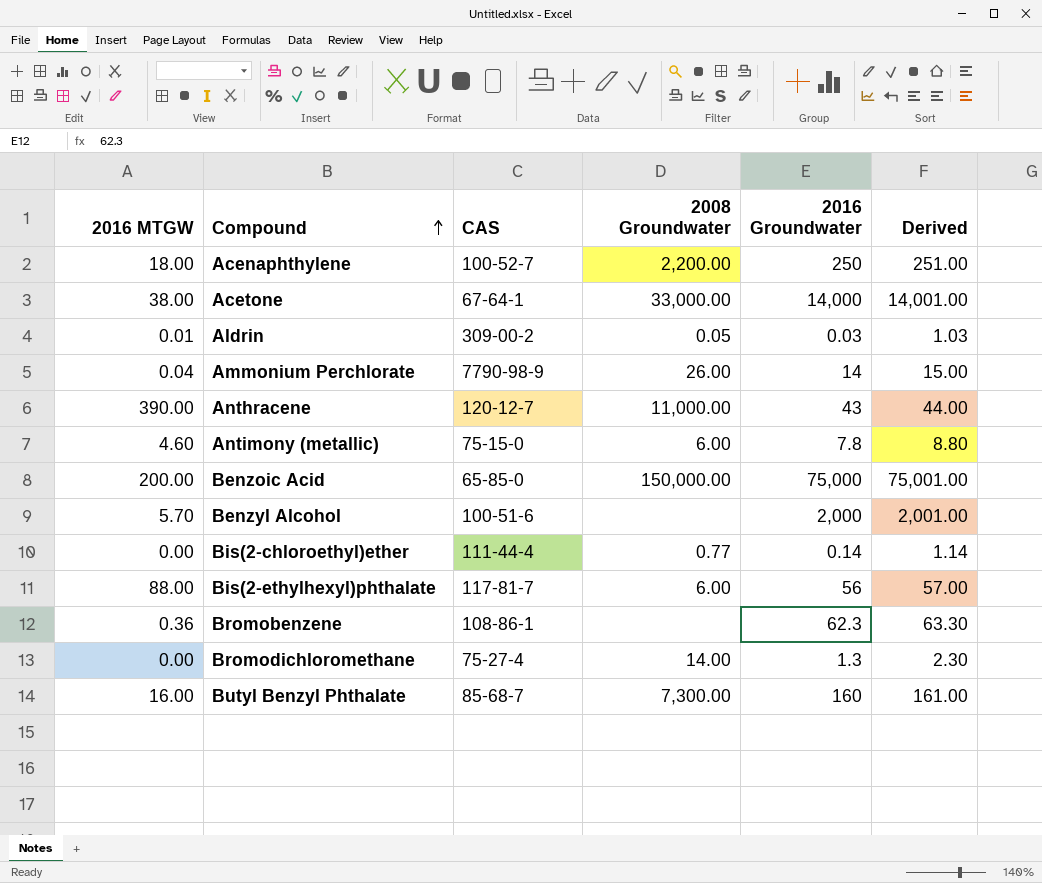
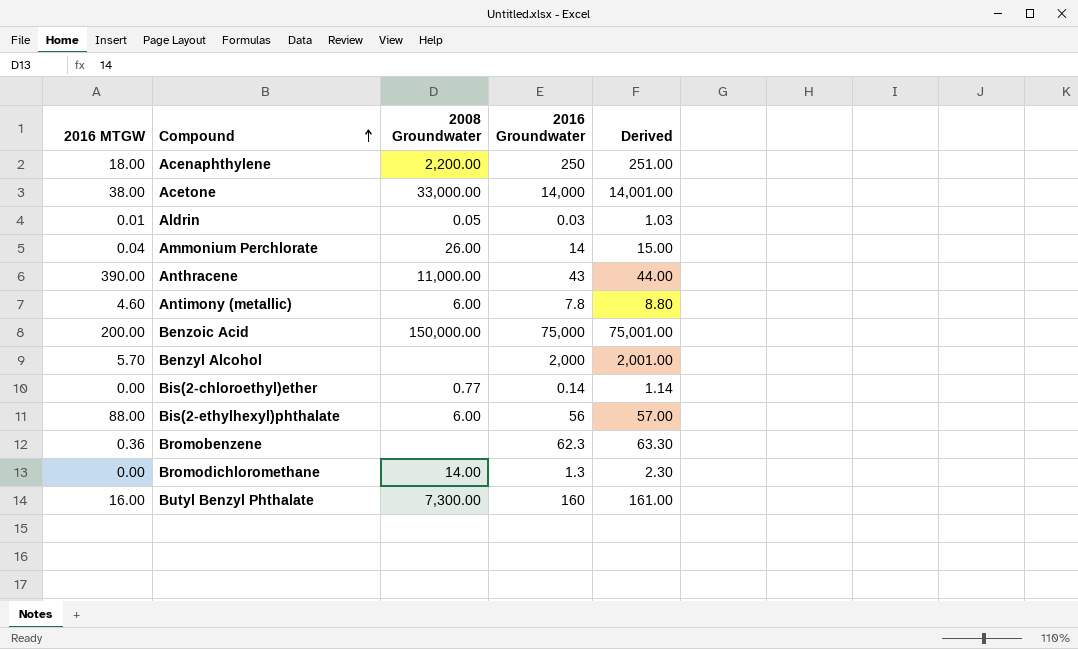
column CAS | position: 3 -> none

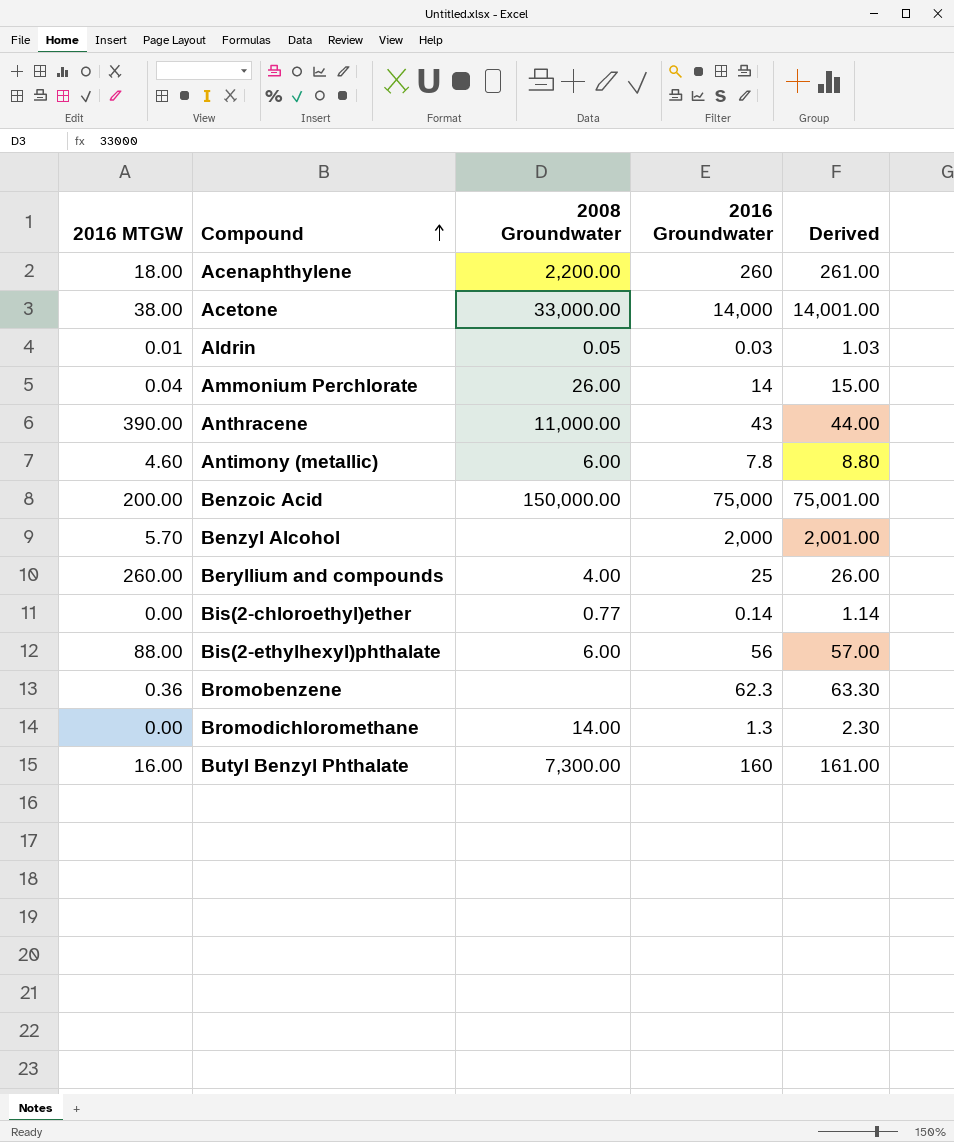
Acenaphthylene | 2016 Groundwater: 250 -> 260
Acenaphthylene | Derived: 251.00 -> 261.00
row Beryllium and compounds: none -> 260.00 | 4.00 | 25 | 26.00

